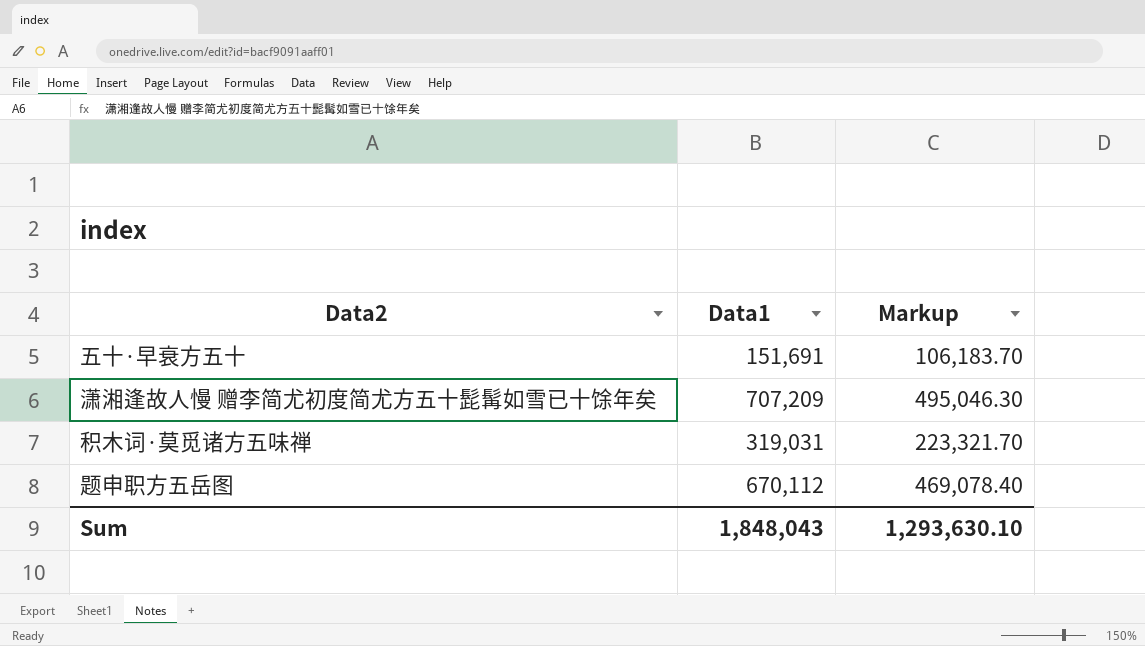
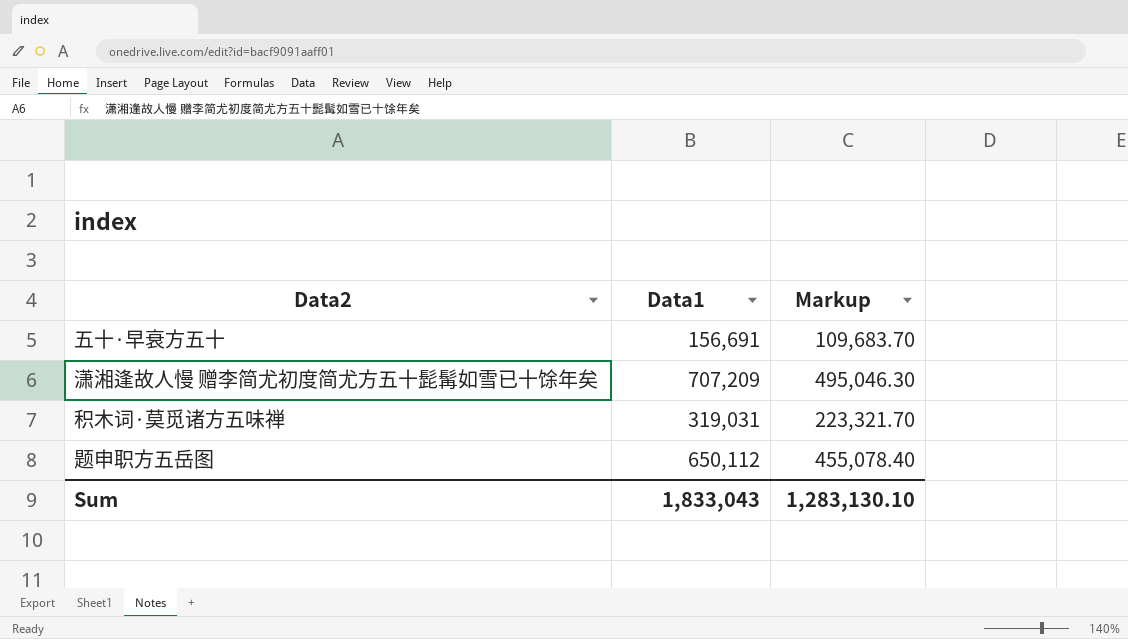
五十·早衰方五十 | Data1: 151,691 -> 156,691
五十·早衰方五十 | Markup: 106,183.70 -> 109,683.70
题申职方五岳图 | Data1: 670,112 -> 650,112
题申职方五岳图 | Markup: 469,078.40 -> 455,078.40
Sum | Data1: 1,848,043 -> 1,833,043
Sum | Markup: 1,293,630.10 -> 1,283,130.10

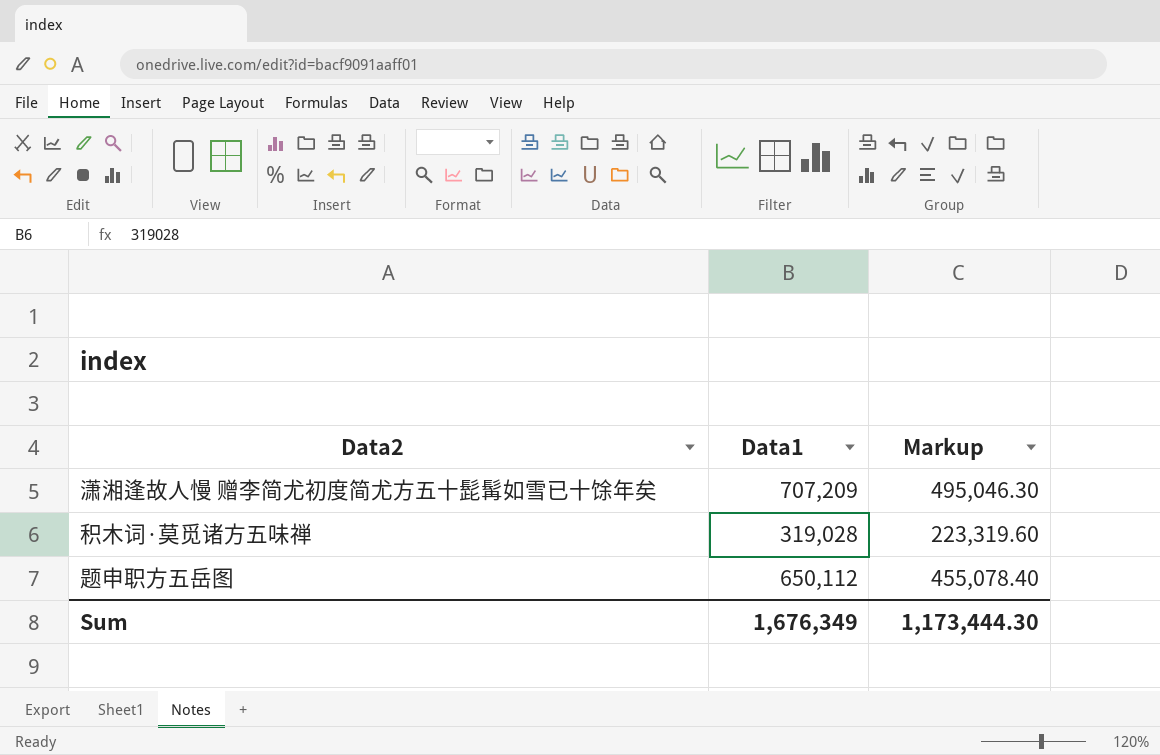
row 五十·早衰方五十: 156,691 | 109,683.70 -> none
积木词·莫觅诸方五味禅 | Data1: 319,031 -> 319,028
积木词·莫觅诸方五味禅 | Markup: 223,321.70 -> 223,319.60
Sum | Data1: 1,833,043 -> 1,676,349
Sum | Markup: 1,283,130.10 -> 1,173,444.30

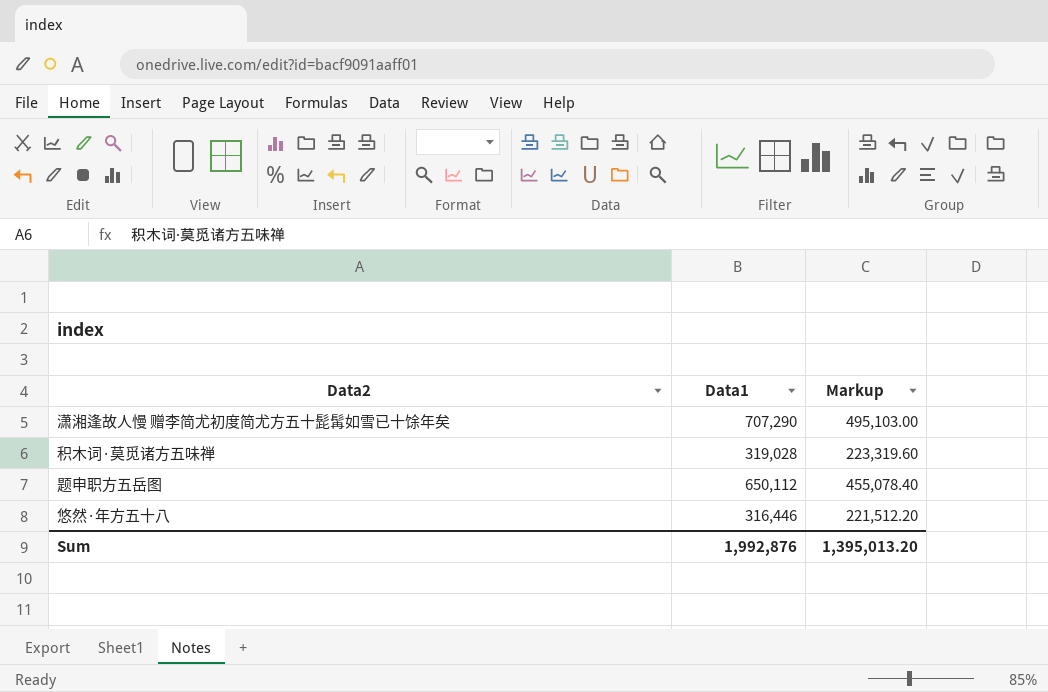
潇湘逢故人慢 赠李简尤初度简尤方五十髭髯如雪已十馀年矣 | Data1: 707,209 -> 707,290
潇湘逢故人慢 赠李简尤初度简尤方五十髭髯如雪已十馀年矣 | Markup: 495,046.30 -> 495,103.00
row 悠然·年方五十八: none -> 316,446 | 221,512.20
Sum | Data1: 1,676,349 -> 1,992,876
Sum | Markup: 1,173,444.30 -> 1,395,013.20

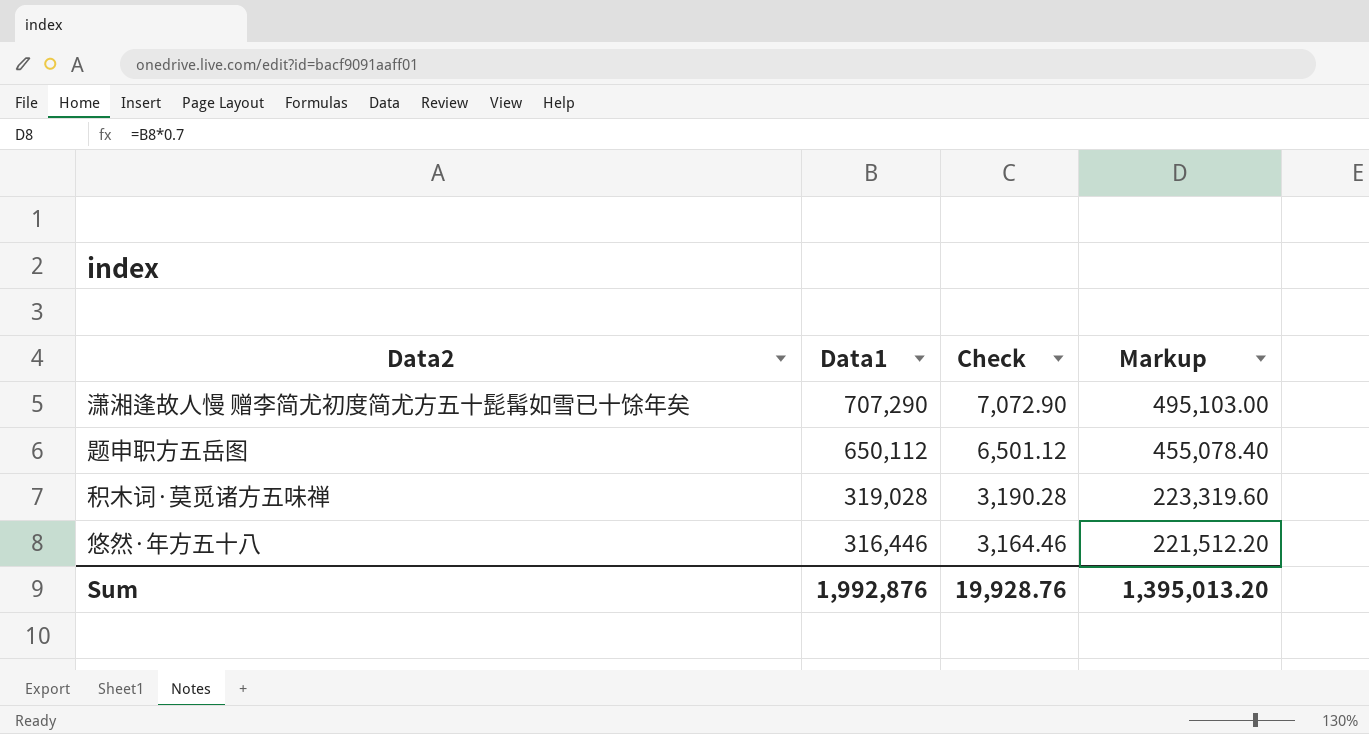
row order: none -> Data1 descending
column Check | formula: none -> [Data1] * 0.01

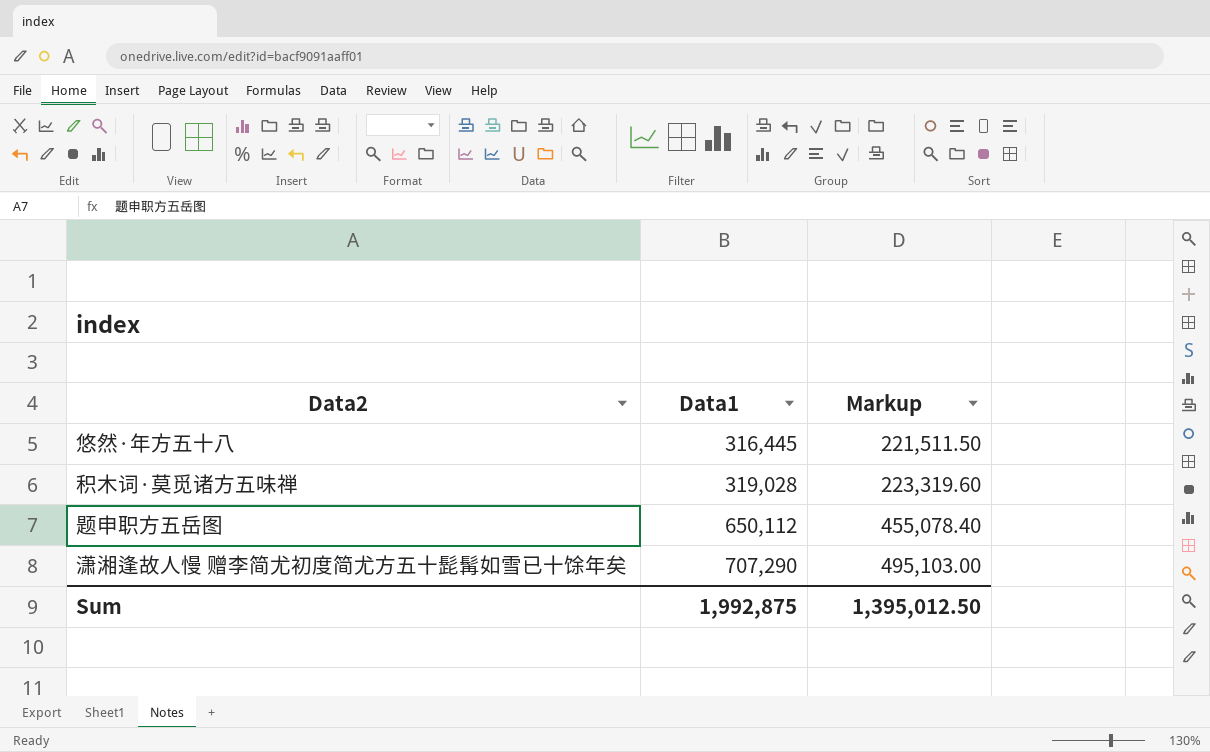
row order: Data1 descending -> Data1 ascending
column Check | formula: [Data1] * 0.01 -> none
悠然·年方五十八 | Data1: 316,446 -> 316,445
悠然·年方五十八 | Markup: 221,512.20 -> 221,511.50
Sum | Data1: 1,992,876 -> 1,992,875
Sum | Markup: 1,395,013.20 -> 1,395,012.50

